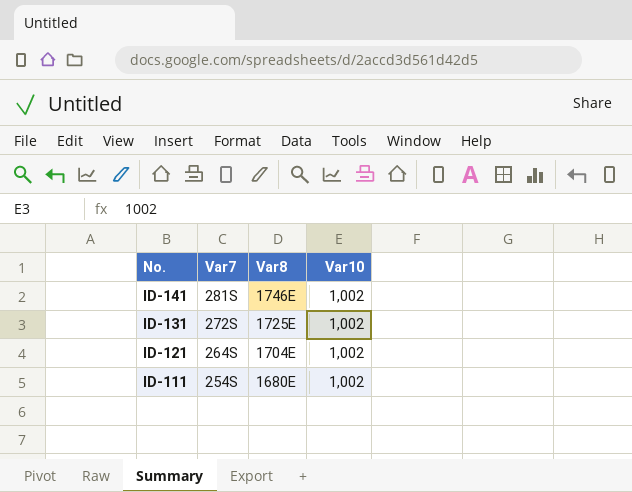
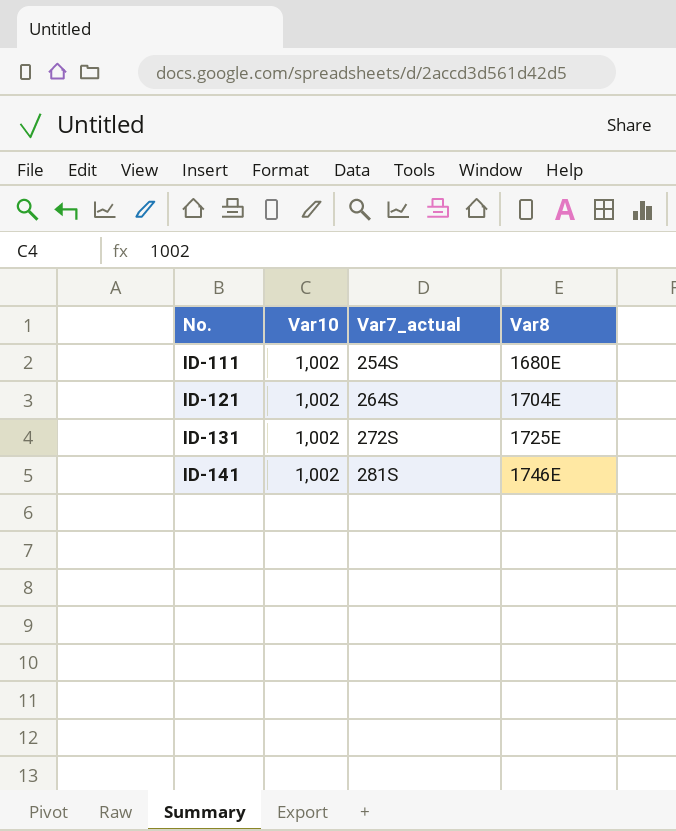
row order: No. descending -> No. ascending
column Var10 | position: 4 -> 2
column name: Var7 -> Var7_actual

